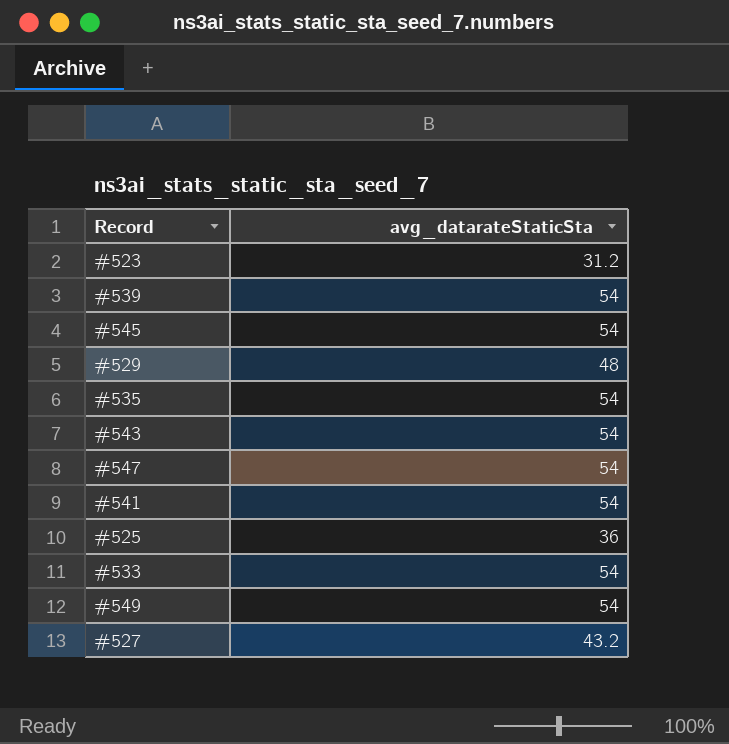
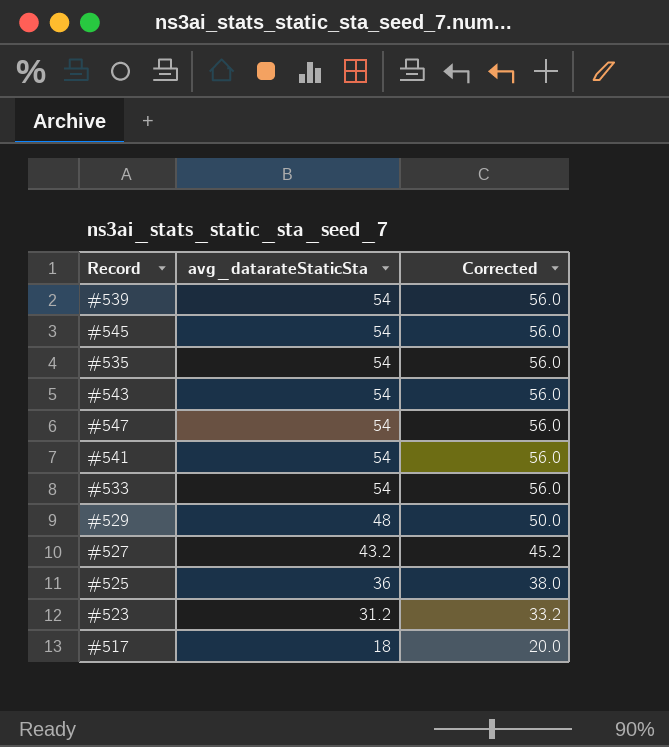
row order: none -> avg_datarateStaticSta descending
column Corrected | formula: none -> [avg_datarateStaticSta] + 2
row #549: 54 -> none
row #517: none -> 18 | 20.0

